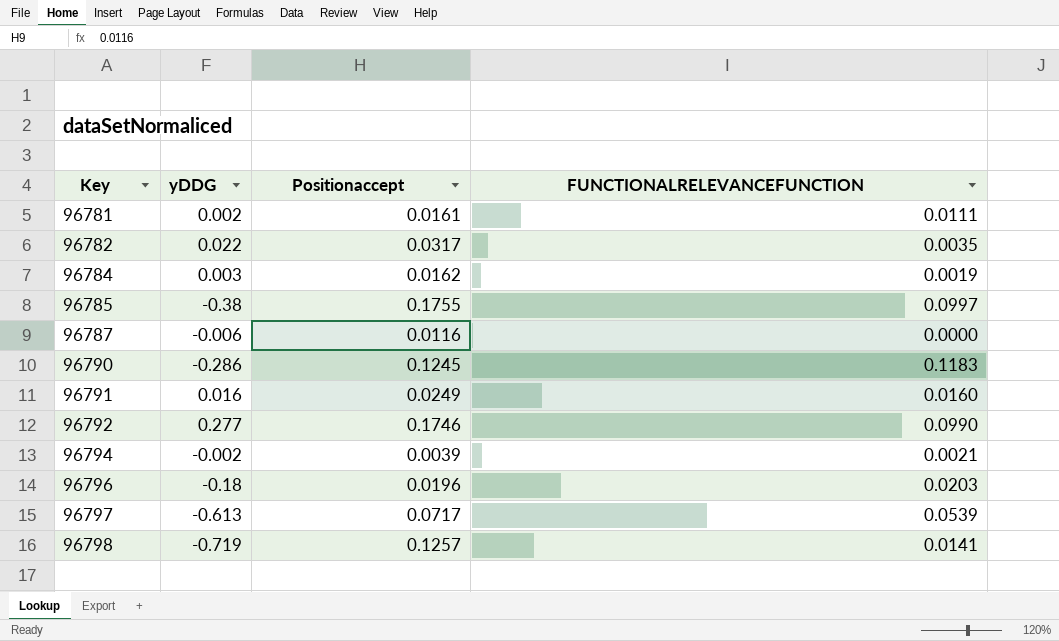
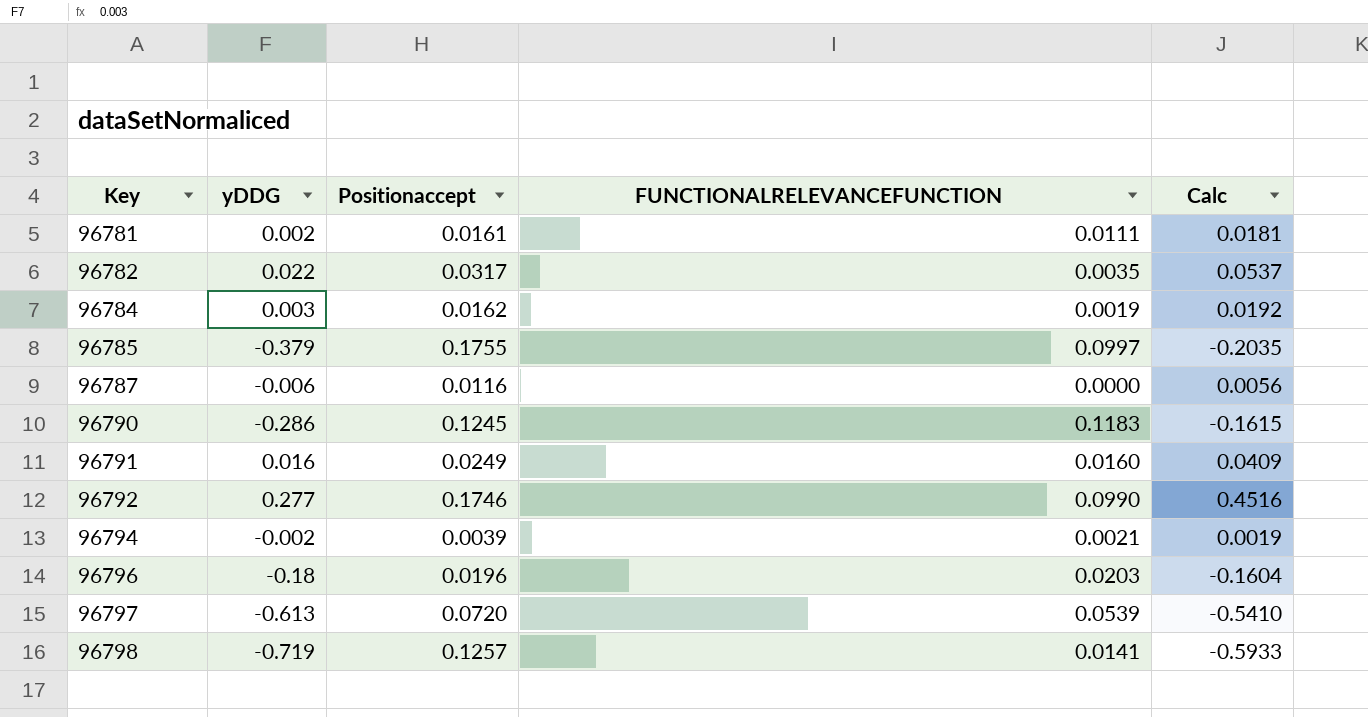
column Calc | formula: none -> [yDDG] + [Positionaccept]
96785 | yDDG: -0.38 -> -0.379
96797 | Positionaccept: 0.0717 -> 0.0720

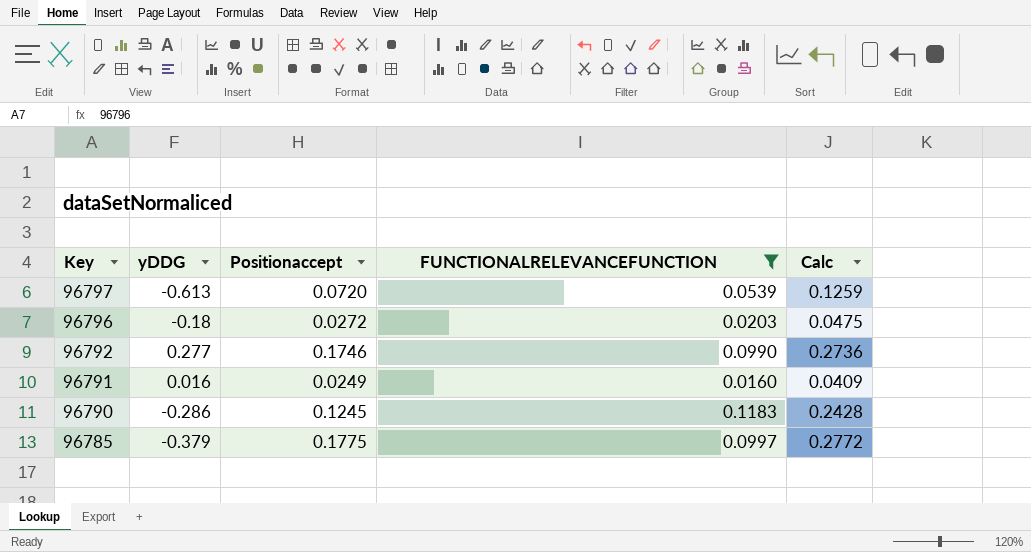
filter: none -> FUNCTIONALRELEVANCEFUNCTION >= 0.0160
row order: Key ascending -> Key descending
column Calc | formula: [yDDG] + [Positionaccept] -> [Positionaccept] + [FUNCTIONALRELEVANCEFUNCTION]
96796 | Positionaccept: 0.0196 -> 0.0272
96785 | Positionaccept: 0.1755 -> 0.1775

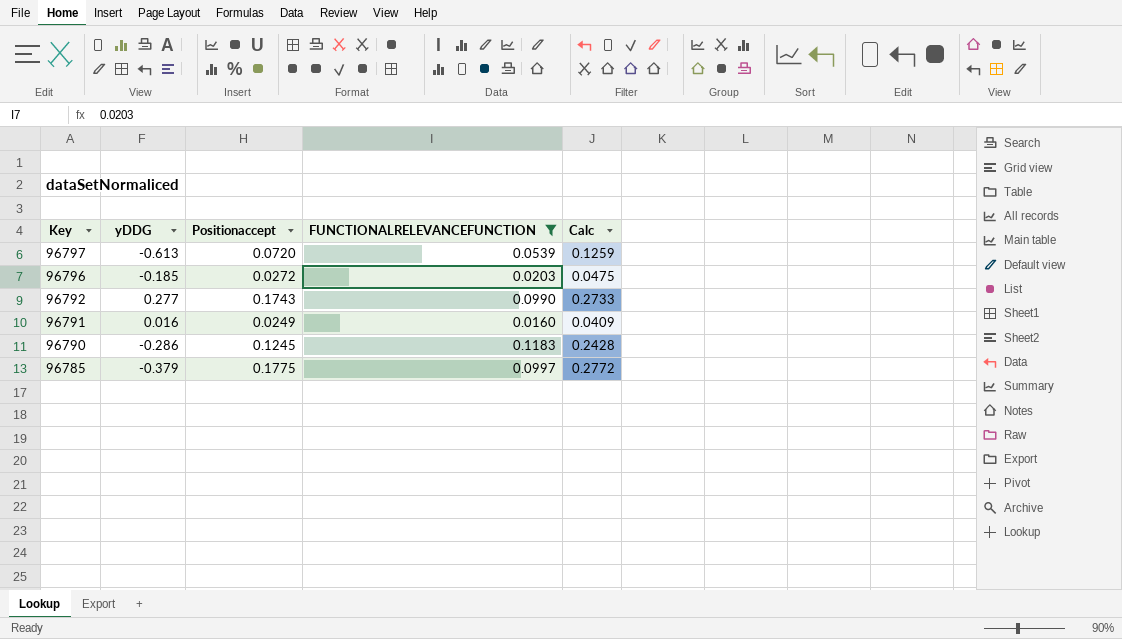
96796 | yDDG: -0.18 -> -0.185
96792 | Positionaccept: 0.1746 -> 0.1743
96792 | Calc: 0.2736 -> 0.2733

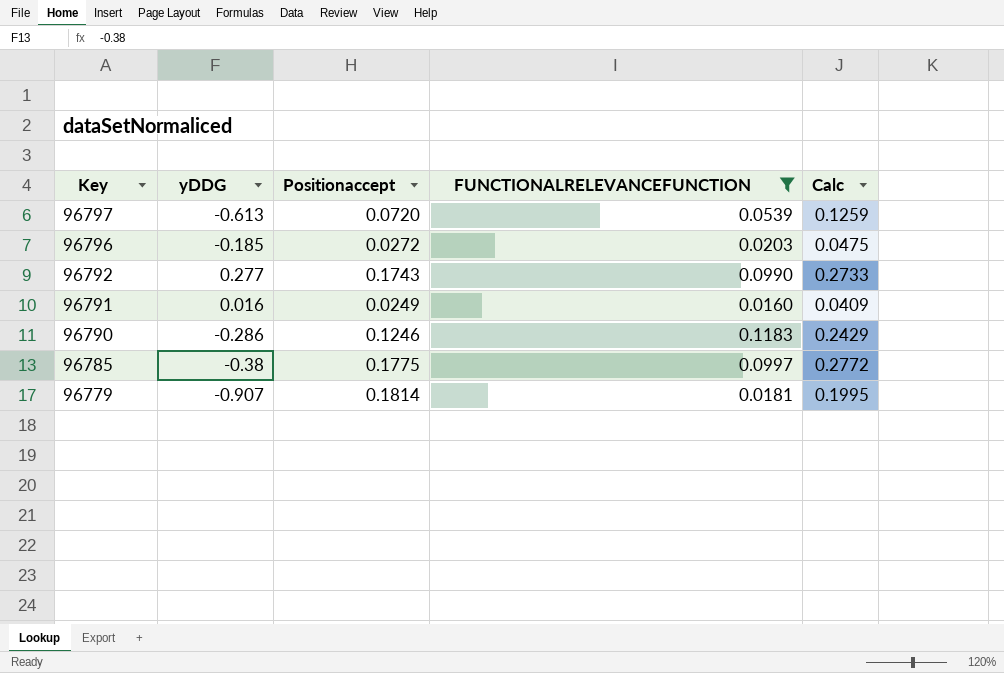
96790 | Positionaccept: 0.1245 -> 0.1246
96790 | Calc: 0.2428 -> 0.2429
96785 | yDDG: -0.379 -> -0.38
row 96779: none -> -0.907 | 0.1814 | 0.0181 | 0.1995

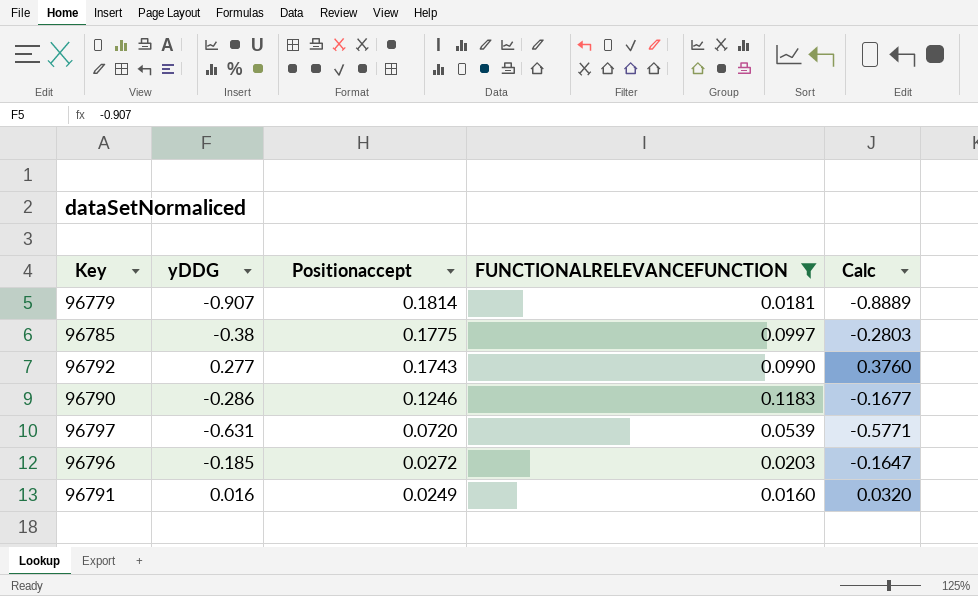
row order: Key descending -> Positionaccept descending
column Calc | formula: [Positionaccept] + [FUNCTIONALRELEVANCEFUNCTION] -> [yDDG] + [FUNCTIONALRELEVANCEFUNCTION]
96797 | yDDG: -0.613 -> -0.631

